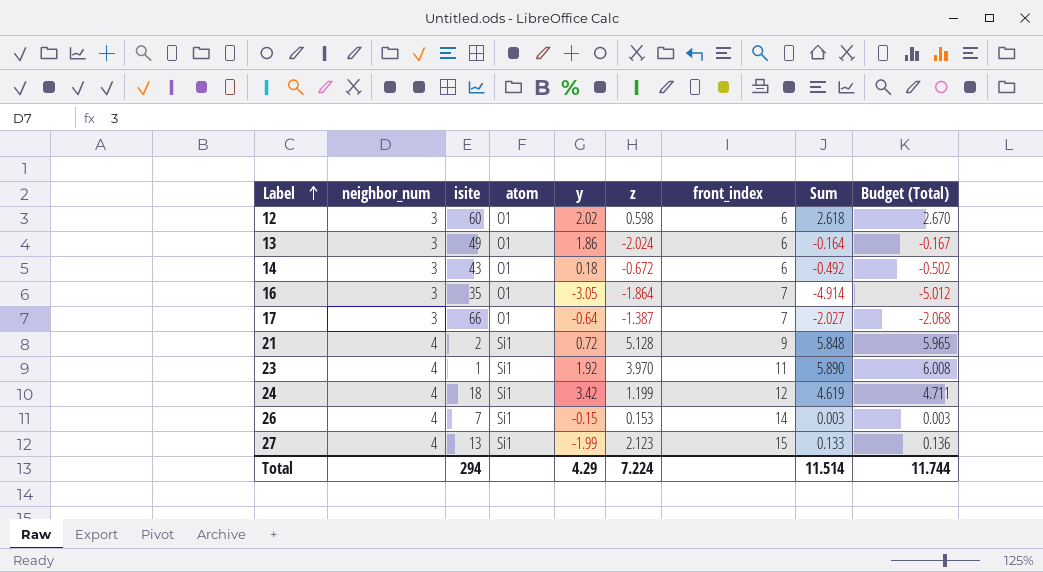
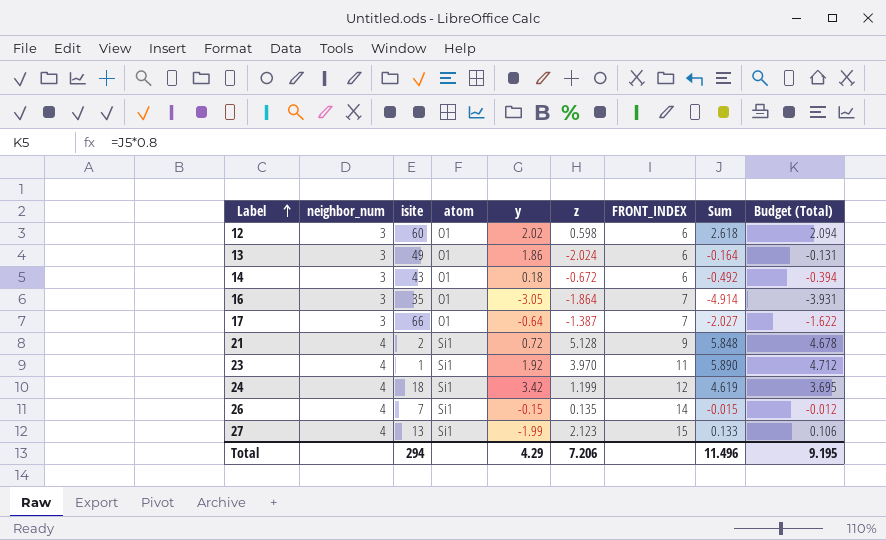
column name: front_index -> FRONT_INDEX
column Budget (Total) | formula: [Sum] * 1.02 -> [Sum] * 0.8
26 | z: 0.153 -> 0.135
26 | Sum: 0.003 -> -0.015
Total | z: 7.224 -> 7.206
Total | Sum: 11.514 -> 11.496
Total | Budget (Total): 11.744 -> 9.195

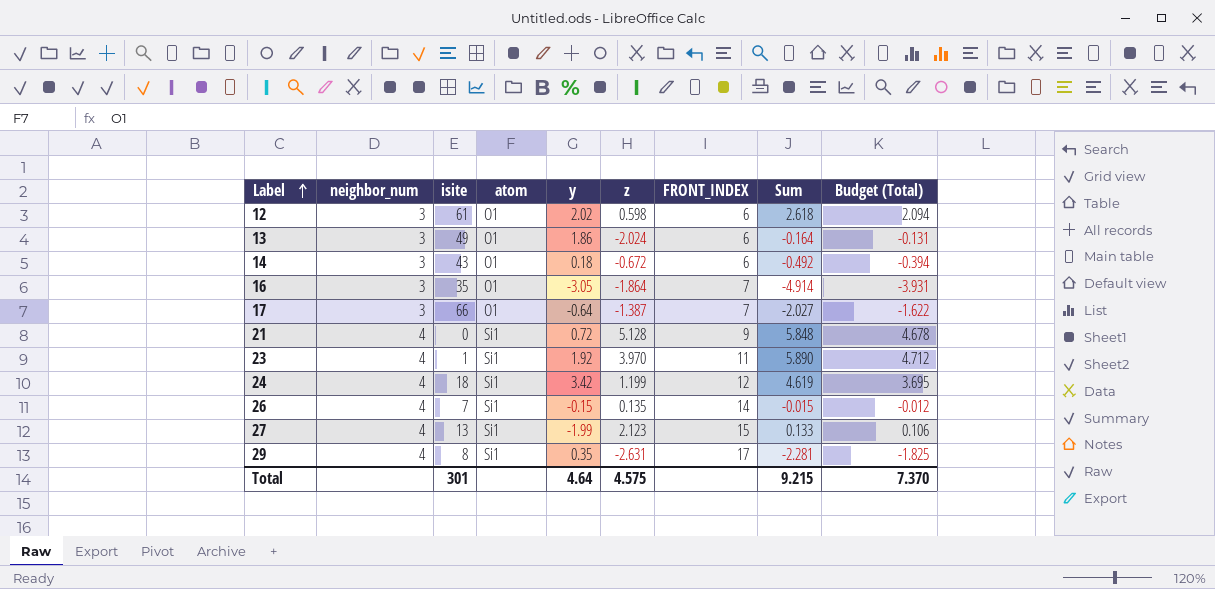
12 | isite: 60 -> 61
21 | isite: 2 -> 0
row 29: none -> 4 | 8 | Si1 | 0.35 | -2.631 | 17 | -2.281 | -1.825
Total | isite: 294 -> 301
Total | y: 4.29 -> 4.64
Total | z: 7.206 -> 4.575
Total | Sum: 11.496 -> 9.215
Total | Budget (Total): 9.195 -> 7.370

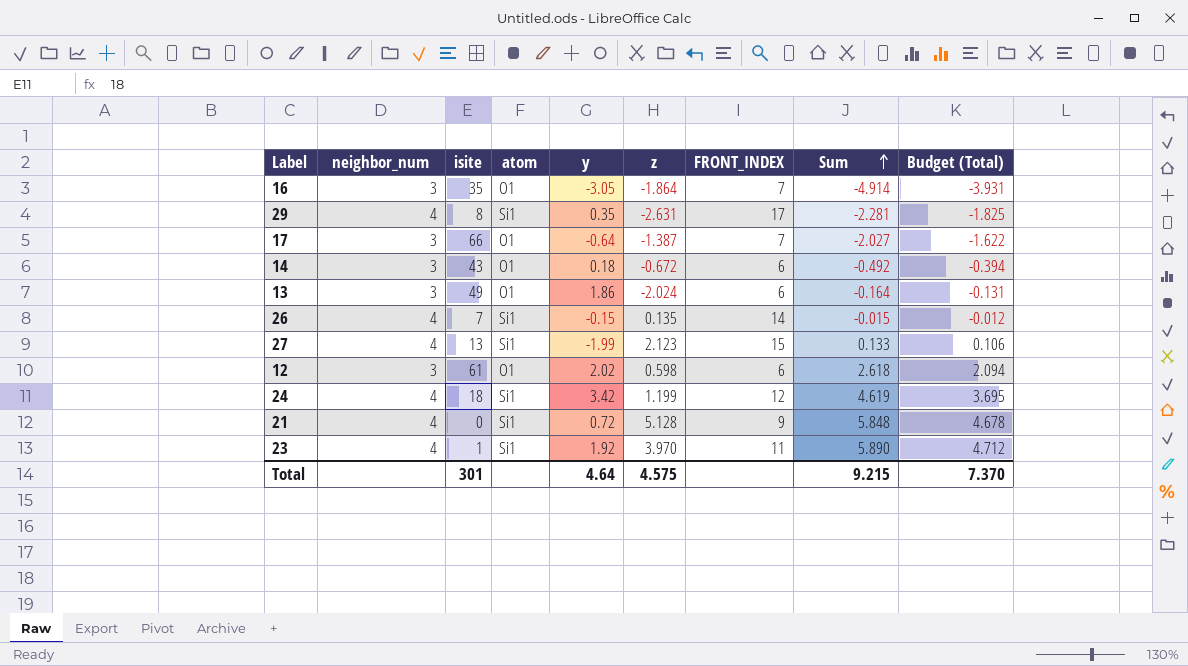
row order: Label ascending -> Sum ascending

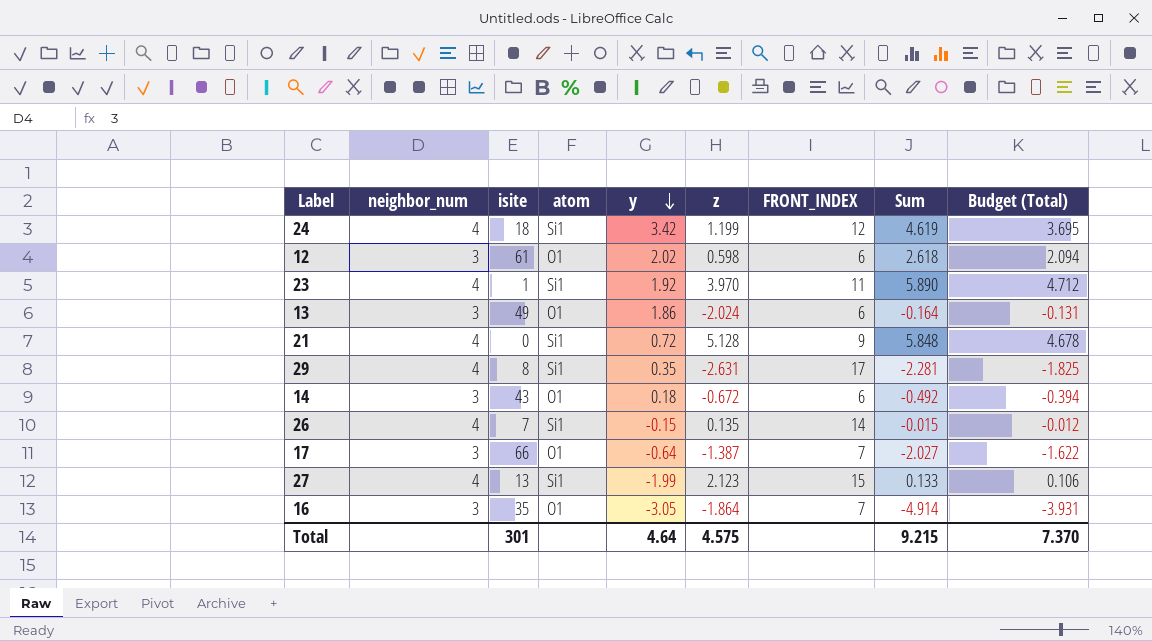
row order: Sum ascending -> y descending

